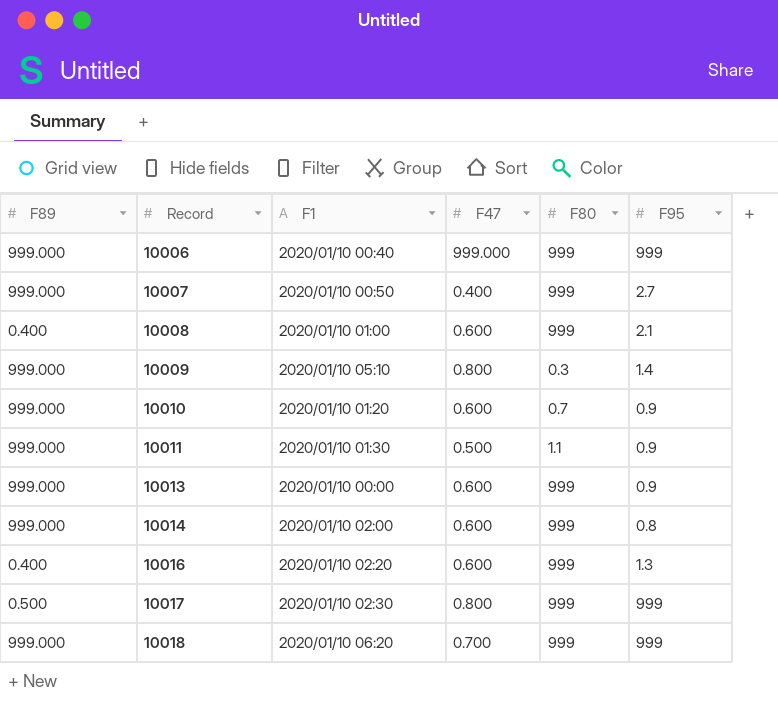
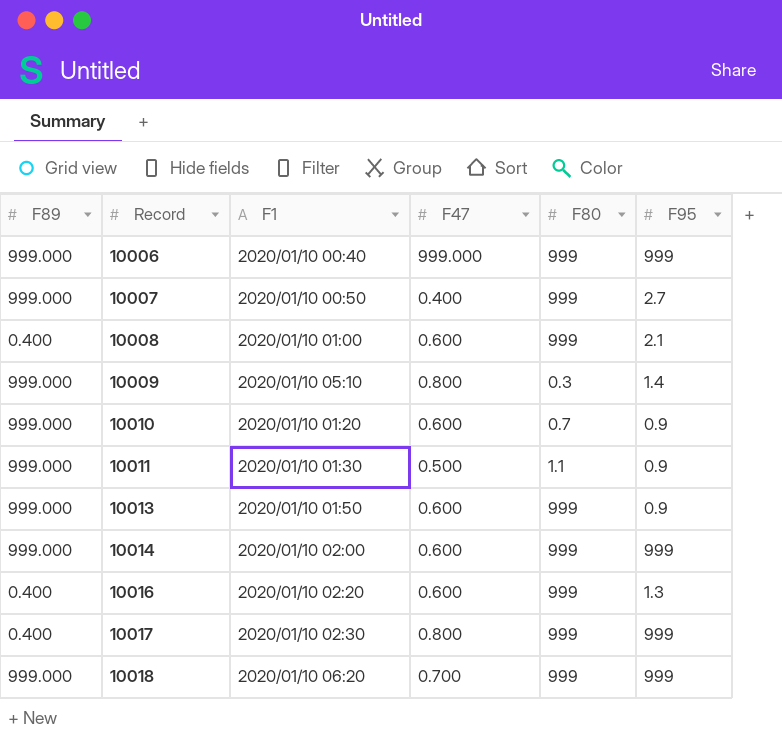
10013 | F1: 2020/01/10 00:00 -> 2020/01/10 01:50
10014 | F95: 0.8 -> 999
10017 | F89: 0.500 -> 0.400

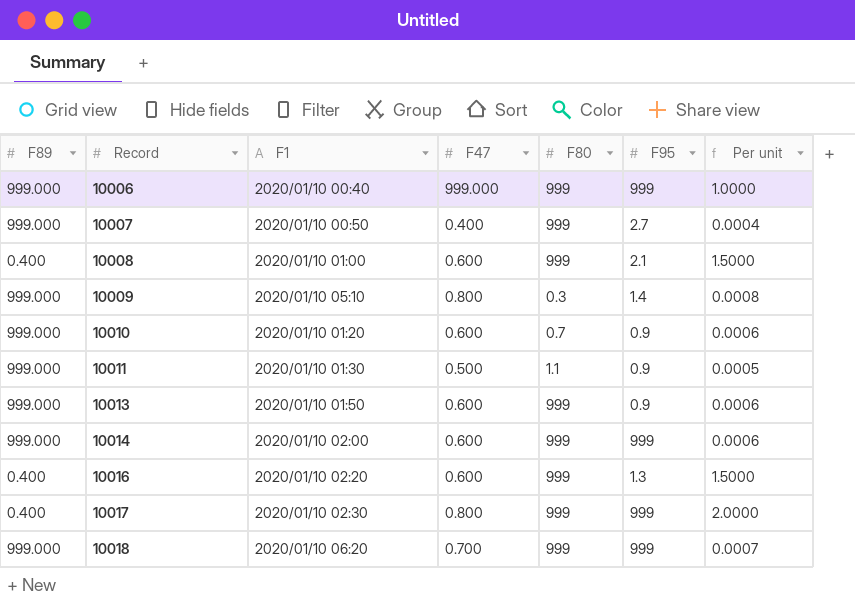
column Per unit | formula: none -> [F47] / [F89]

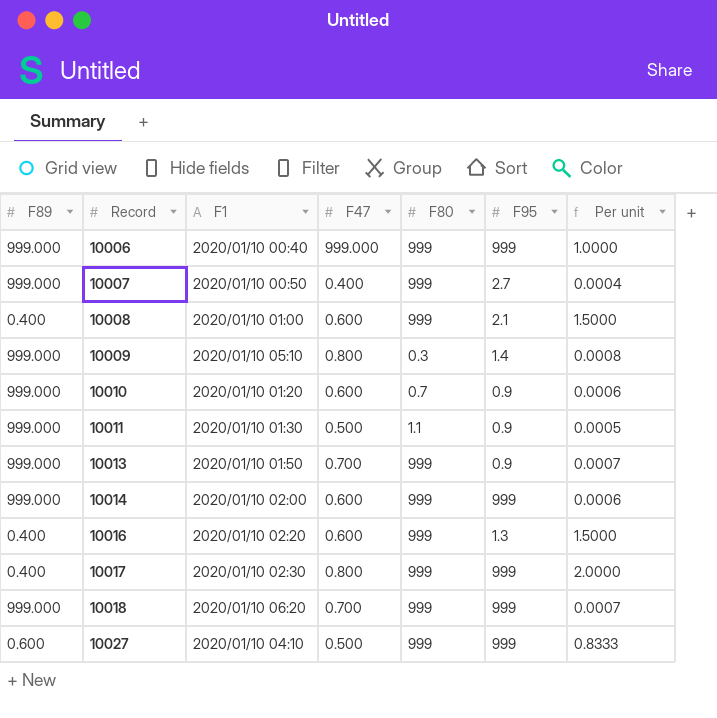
10013 | F47: 0.600 -> 0.700
10013 | Per unit: 0.0006 -> 0.0007
row 10027: none -> 0.600 | 2020/01/10 04:10 | 0.500 | 999 | 999 | 0.8333

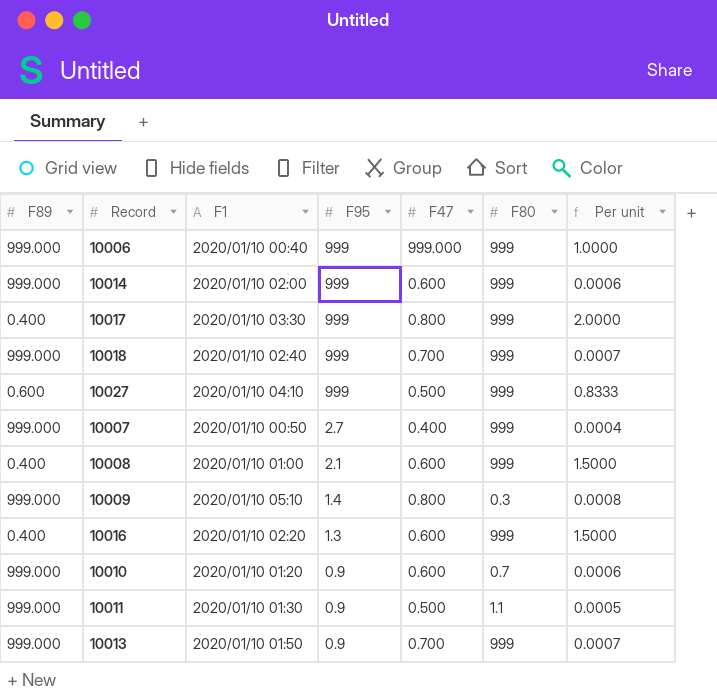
row order: Record ascending -> F95 descending
column F95 | position: 6 -> 4
10017 | F1: 2020/01/10 02:30 -> 2020/01/10 03:30
10018 | F1: 2020/01/10 06:20 -> 2020/01/10 02:40

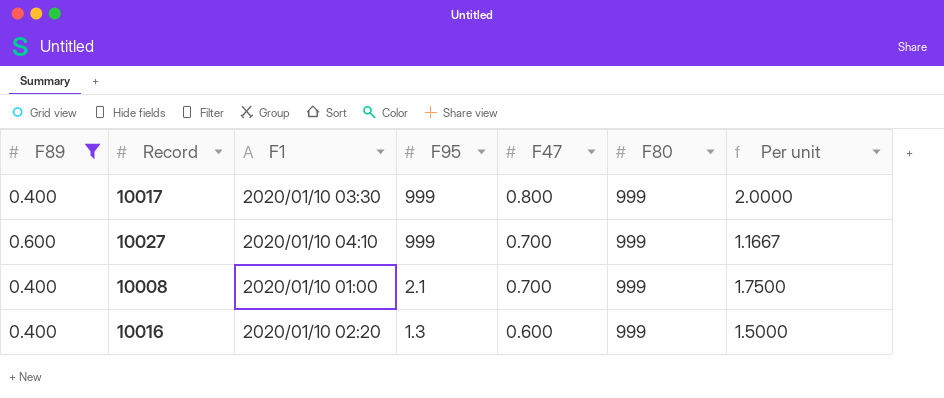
filter: none -> F89 != 999.000
10027 | F47: 0.500 -> 0.700
10027 | Per unit: 0.8333 -> 1.1667
10008 | F47: 0.600 -> 0.700
10008 | Per unit: 1.5000 -> 1.7500

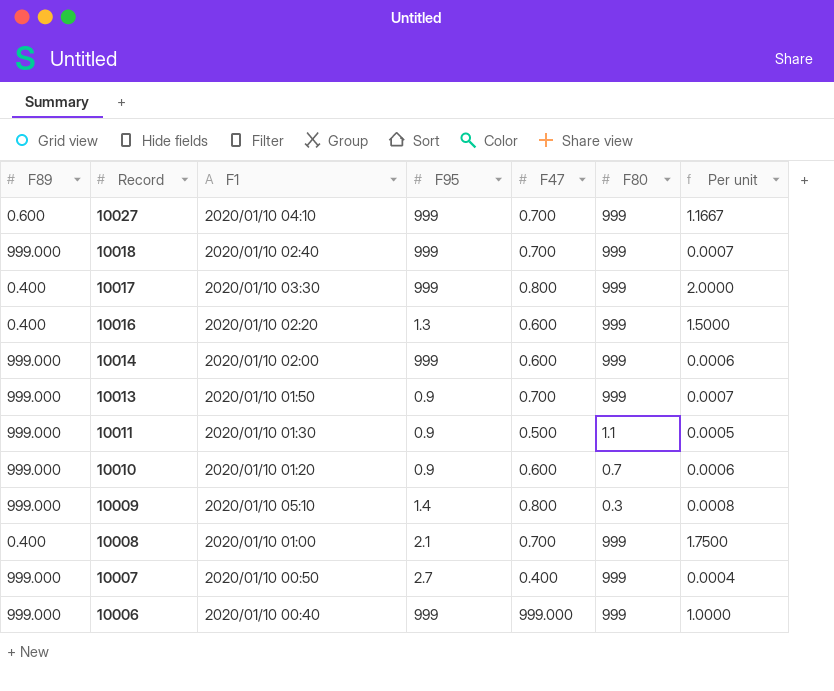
filter: F89 != 999.000 -> none
row order: F95 descending -> Record descending

